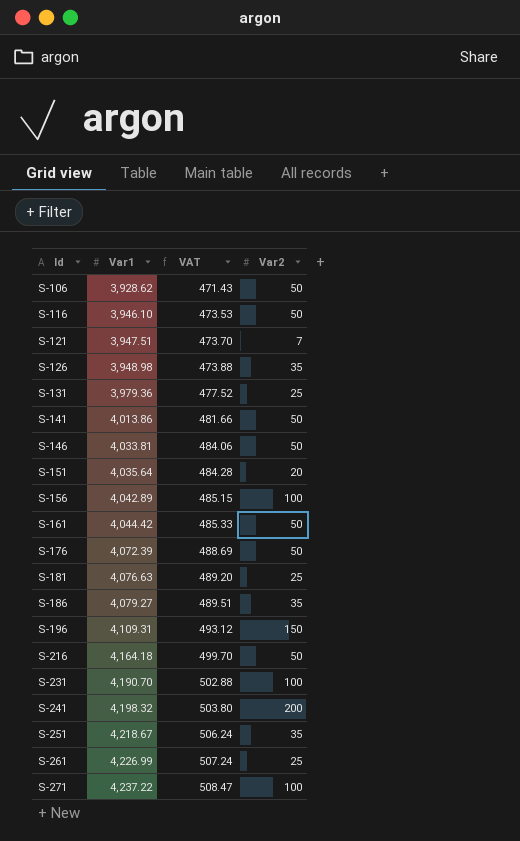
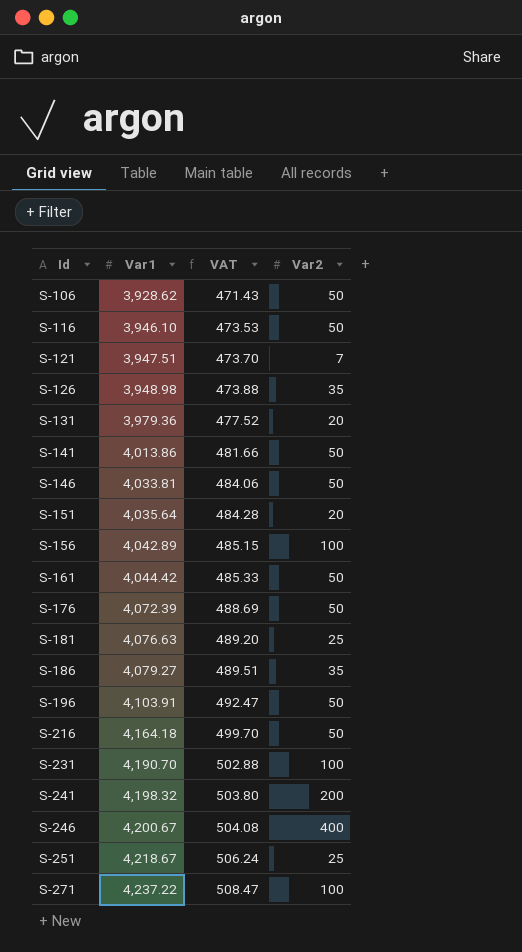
row S-261: 4,226.99 | 507.24 | 25 -> none
S-131 | Var2: 25 -> 20
S-196 | Var1: 4,109.31 -> 4,103.91
S-196 | VAT: 493.12 -> 492.47
S-196 | Var2: 150 -> 50
row S-246: none -> 4,200.67 | 504.08 | 400
S-251 | Var2: 35 -> 25

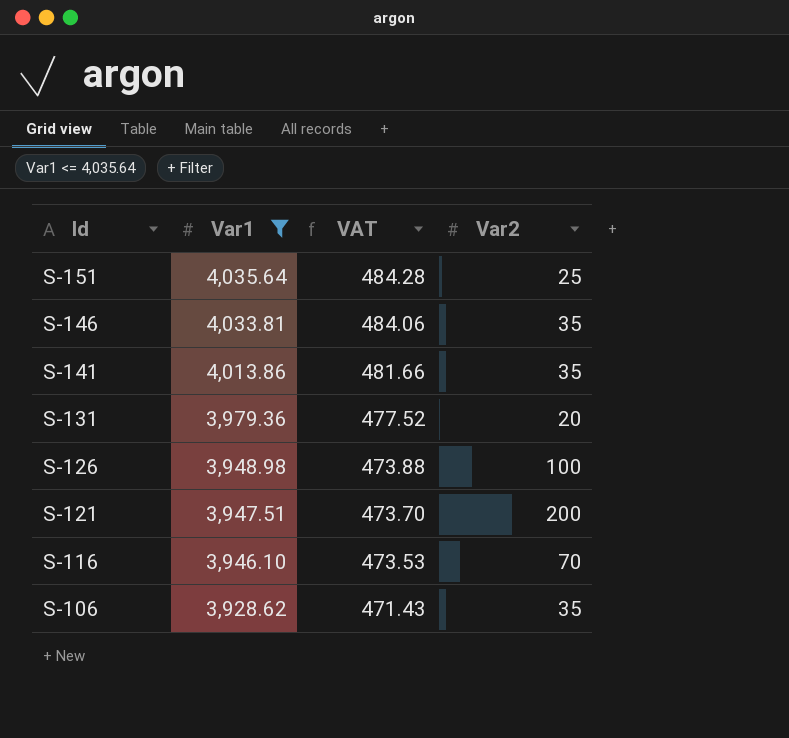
filter: none -> Var1 <= 4,035.64
row order: Id ascending -> Id descending
S-151 | Var2: 20 -> 25
S-146 | Var2: 50 -> 35
S-141 | Var2: 50 -> 35
S-126 | Var2: 35 -> 100
S-121 | Var2: 7 -> 200
S-116 | Var2: 50 -> 70
S-106 | Var2: 50 -> 35

